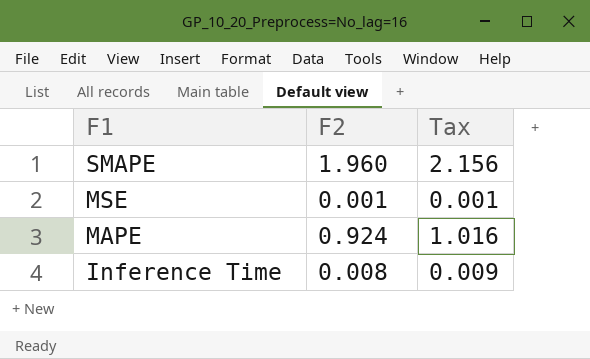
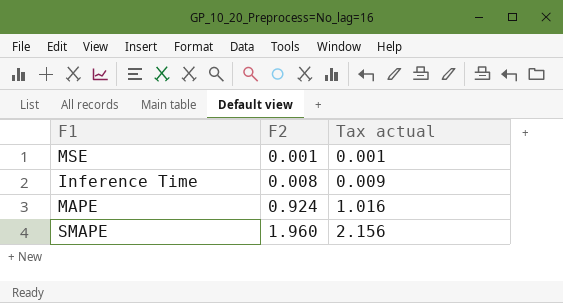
row order: F1 descending -> F2 ascending
column name: Tax -> Tax actual

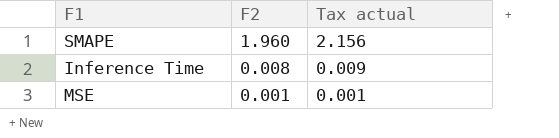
row order: F2 ascending -> F2 descending
row MAPE: 0.924 | 1.016 -> none

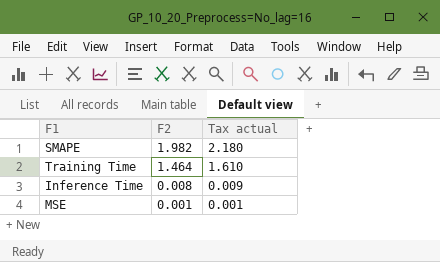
SMAPE | F2: 1.960 -> 1.982
SMAPE | Tax actual: 2.156 -> 2.180
row Training Time: none -> 1.464 | 1.610

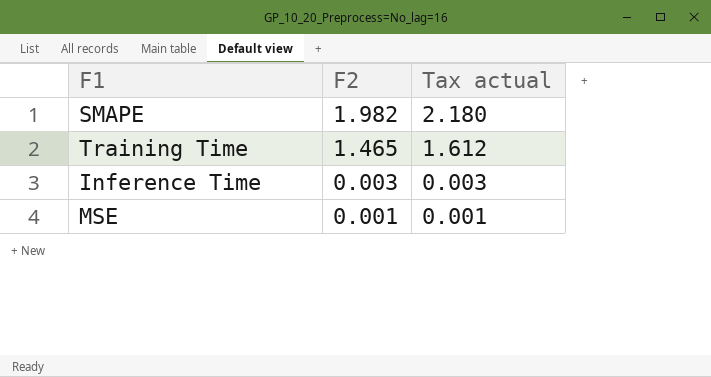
Training Time | F2: 1.464 -> 1.465
Training Time | Tax actual: 1.610 -> 1.612
Inference Time | F2: 0.008 -> 0.003
Inference Time | Tax actual: 0.009 -> 0.003

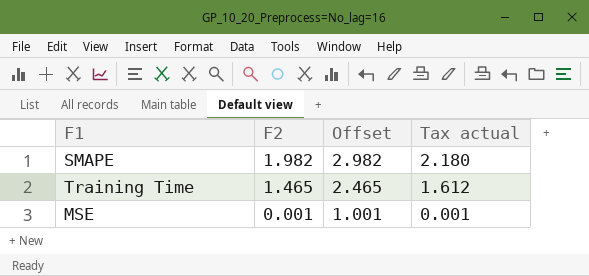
column Offset | formula: none -> [F2] + 1
row Inference Time: 0.003 | 0.003 -> none

